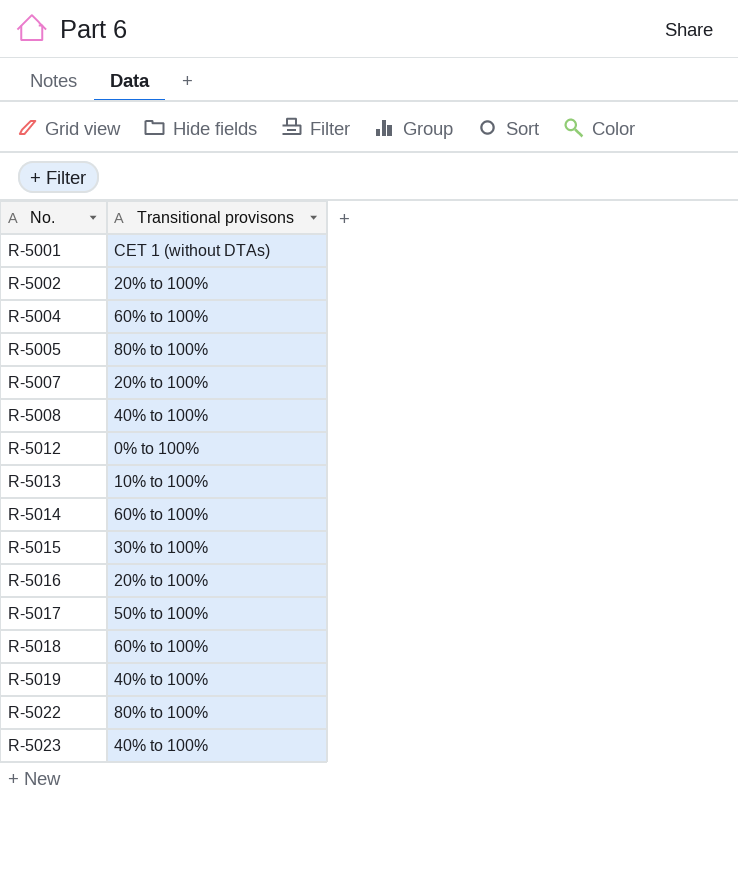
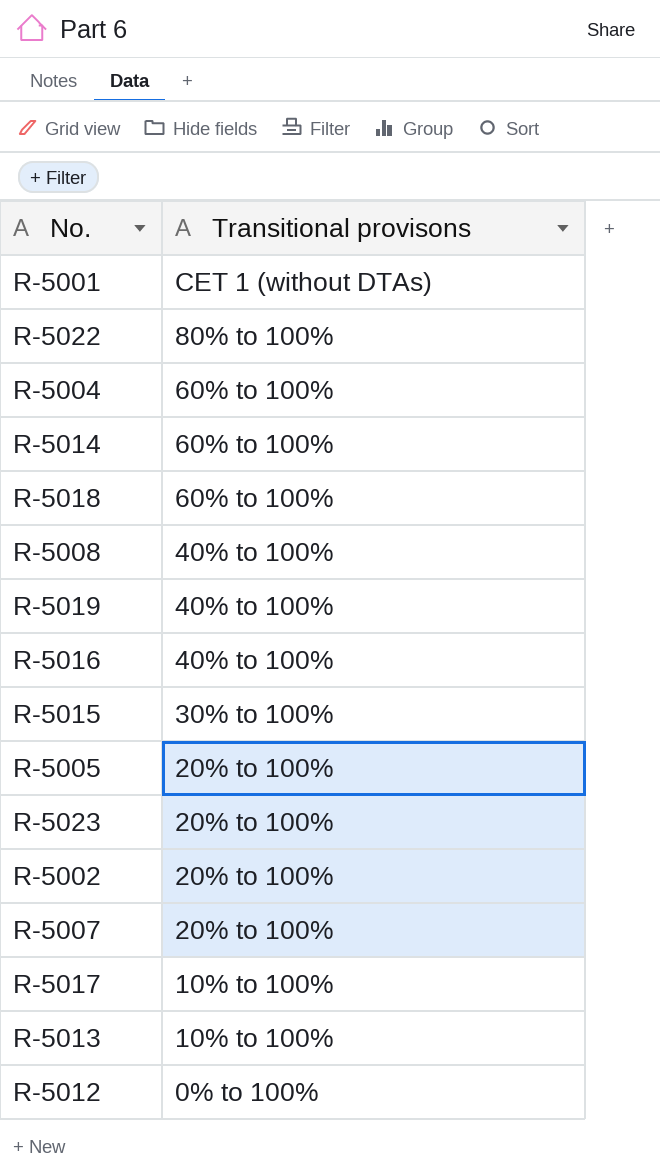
row order: No. ascending -> Transitional provisons descending
R-5016 | Transitional provisons: 20% to 100% -> 40% to 100%
R-5005 | Transitional provisons: 80% to 100% -> 20% to 100%
R-5023 | Transitional provisons: 40% to 100% -> 20% to 100%
R-5017 | Transitional provisons: 50% to 100% -> 10% to 100%

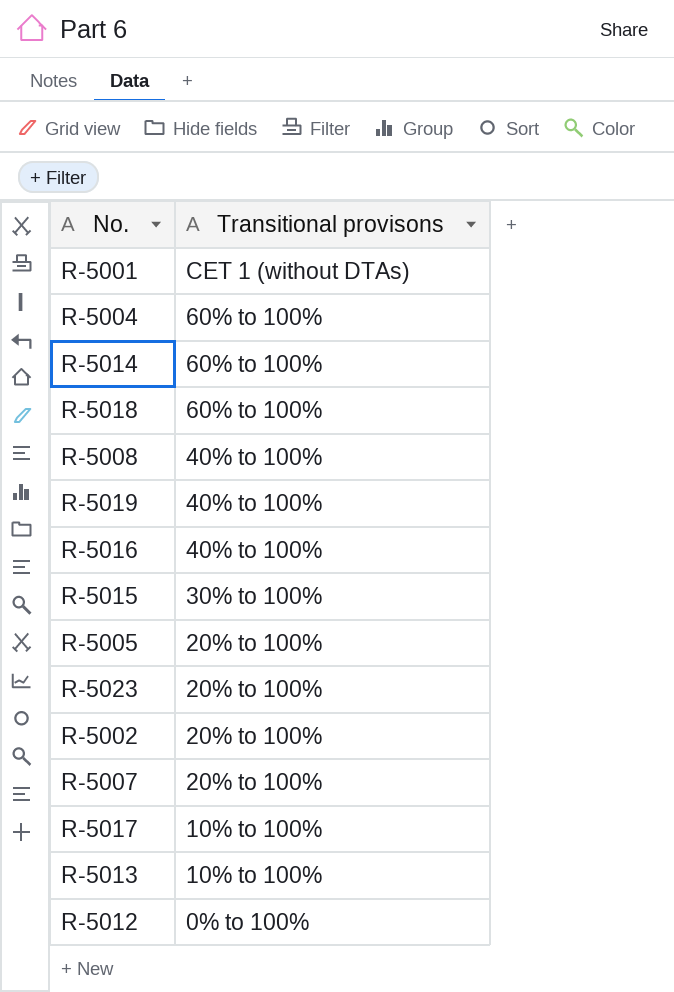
row R-5022: 80% to 100% -> none

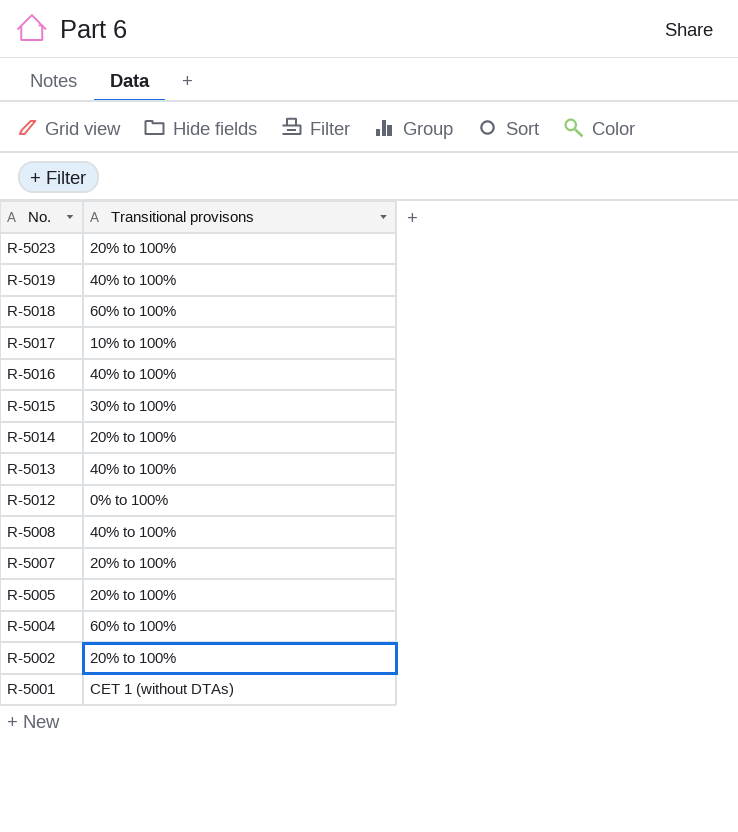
row order: Transitional provisons descending -> No. descending
R-5014 | Transitional provisons: 60% to 100% -> 20% to 100%
R-5013 | Transitional provisons: 10% to 100% -> 40% to 100%

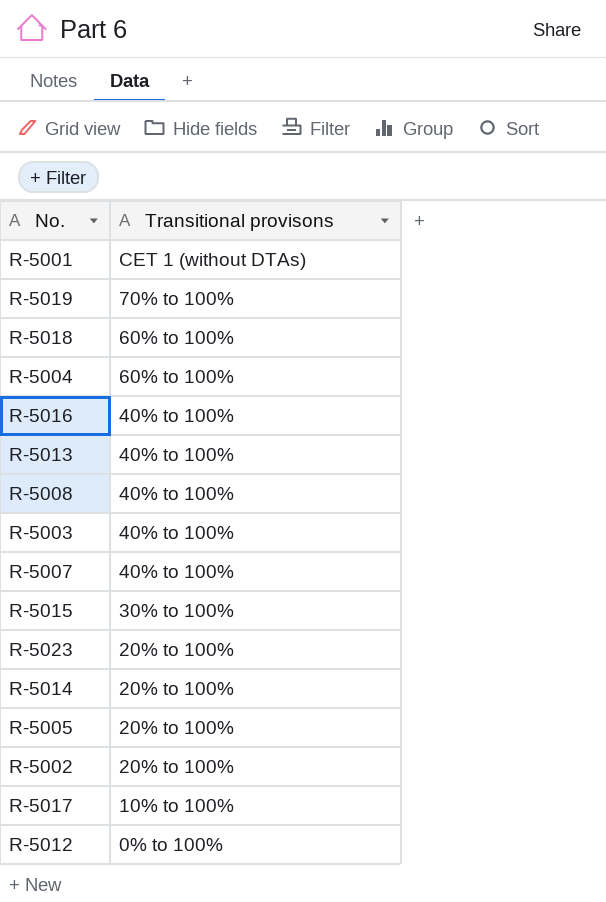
row order: No. descending -> Transitional provisons descending
R-5019 | Transitional provisons: 40% to 100% -> 70% to 100%
row R-5003: none -> 40% to 100%
R-5007 | Transitional provisons: 20% to 100% -> 40% to 100%

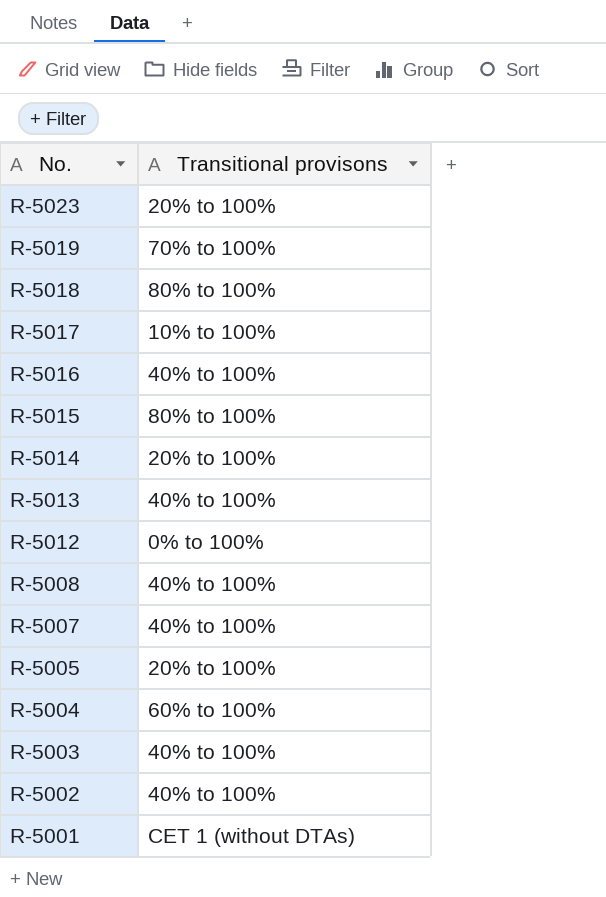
row order: Transitional provisons descending -> No. descending
R-5018 | Transitional provisons: 60% to 100% -> 80% to 100%
R-5015 | Transitional provisons: 30% to 100% -> 80% to 100%
R-5002 | Transitional provisons: 20% to 100% -> 40% to 100%

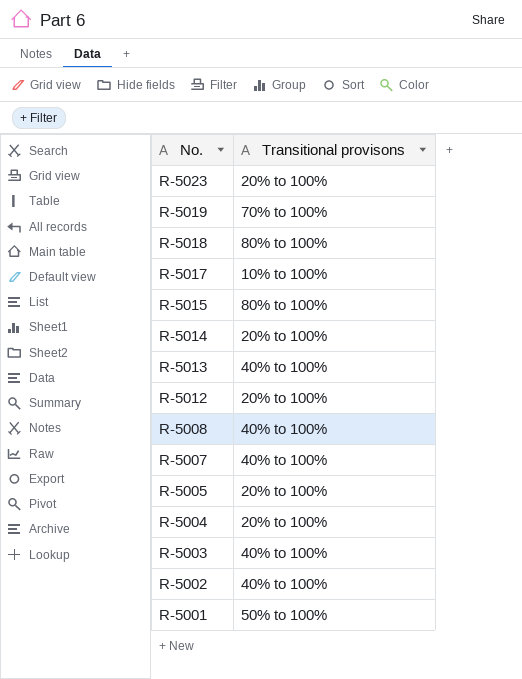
row R-5016: 40% to 100% -> none
R-5012 | Transitional provisons: 0% to 100% -> 20% to 100%
R-5004 | Transitional provisons: 60% to 100% -> 20% to 100%
R-5001 | Transitional provisons: CET 1 (without DTAs) -> 50% to 100%

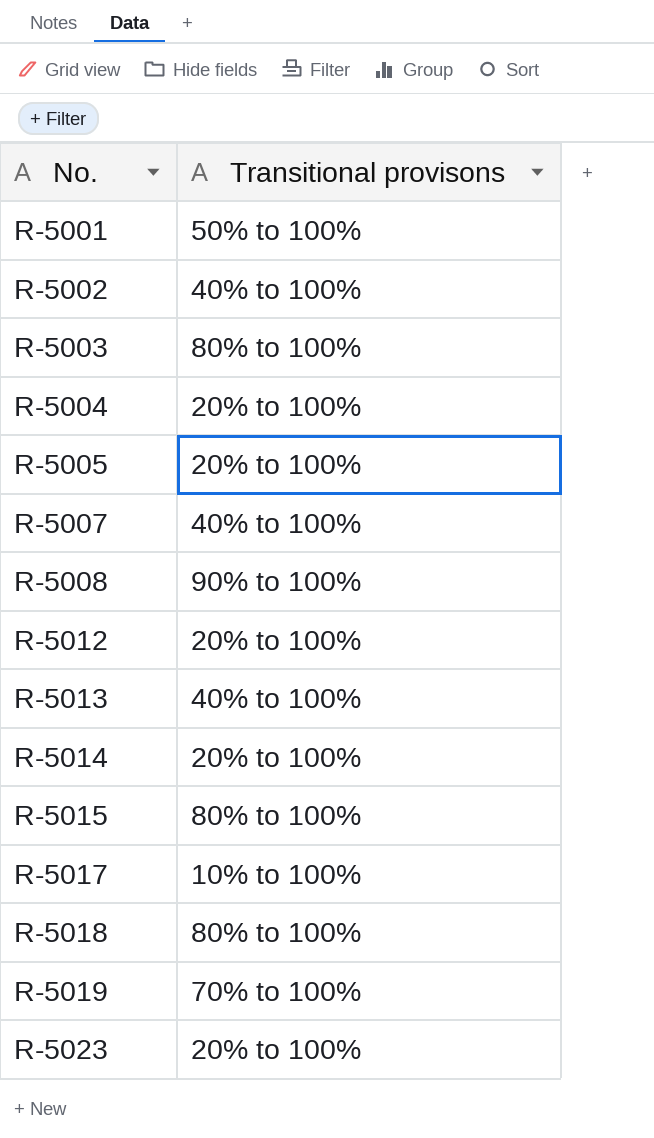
row order: No. descending -> No. ascending
R-5003 | Transitional provisons: 40% to 100% -> 80% to 100%
R-5008 | Transitional provisons: 40% to 100% -> 90% to 100%

